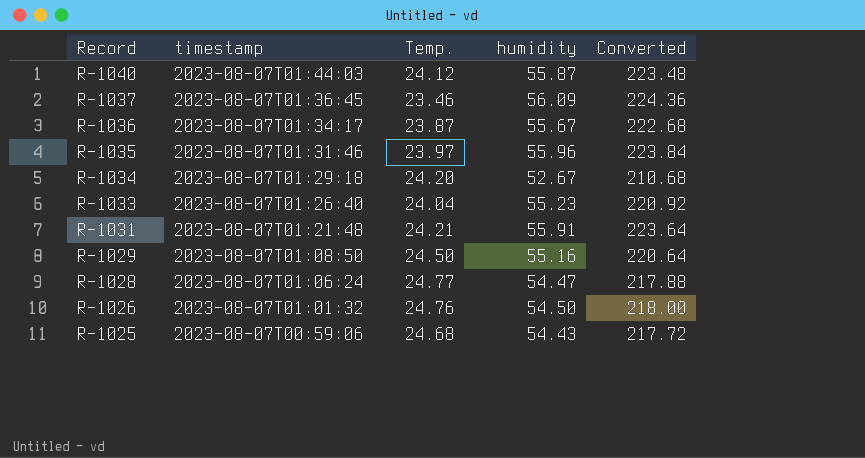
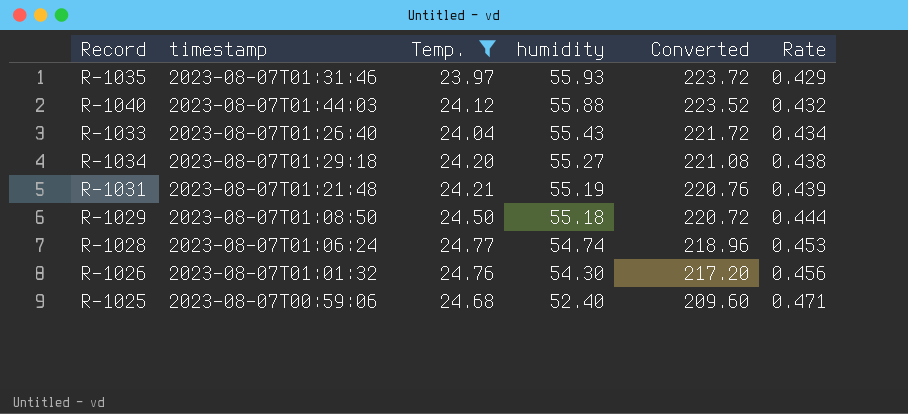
filter: none -> Temp. >= 23.97
row order: Record descending -> humidity descending
column Rate | formula: none -> [Temp.] / [humidity]
R-1035 | humidity: 55.96 -> 55.93
R-1035 | Converted: 223.84 -> 223.72
R-1040 | humidity: 55.87 -> 55.88
R-1040 | Converted: 223.48 -> 223.52
R-1033 | humidity: 55.23 -> 55.43
R-1033 | Converted: 220.92 -> 221.72
R-1034 | humidity: 52.67 -> 55.27
R-1034 | Converted: 210.68 -> 221.08
R-1031 | humidity: 55.91 -> 55.19
R-1031 | Converted: 223.64 -> 220.76
R-1029 | humidity: 55.16 -> 55.18
R-1029 | Converted: 220.64 -> 220.72
R-1028 | humidity: 54.47 -> 54.74
R-1028 | Converted: 217.88 -> 218.96
R-1026 | humidity: 54.50 -> 54.30
R-1026 | Converted: 218.00 -> 217.20
R-1025 | humidity: 54.43 -> 52.40
R-1025 | Converted: 217.72 -> 209.60

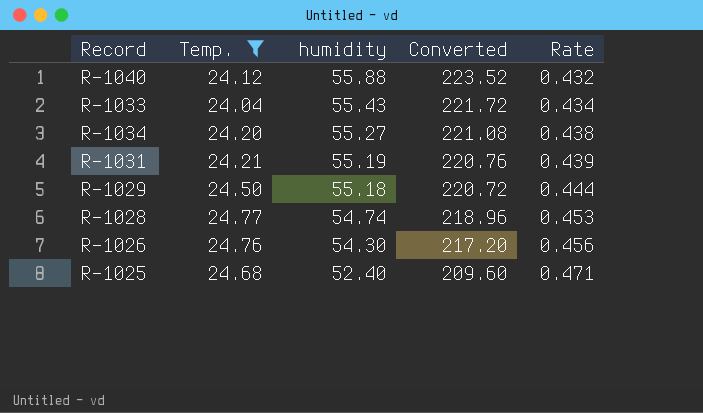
column timestamp | position: 2 -> none
row R-1035: 2023-08-07T01:31:46 | 23.97 | 55.93 | 223.72 | 0.429 -> none

